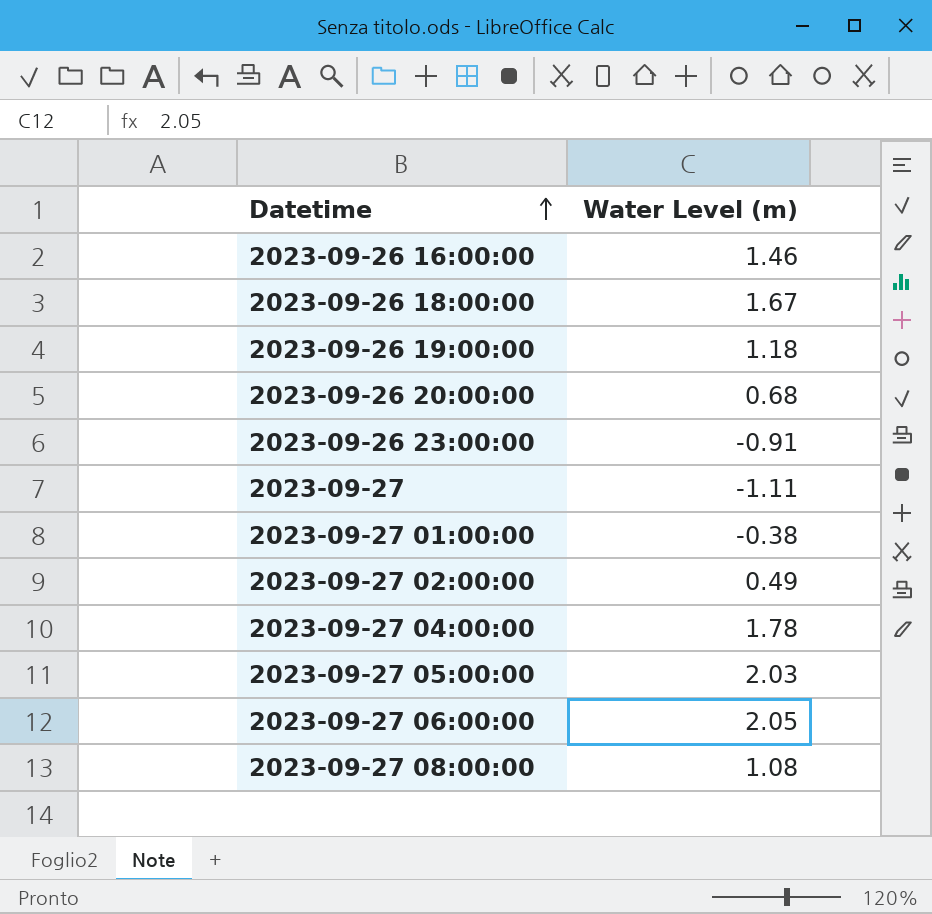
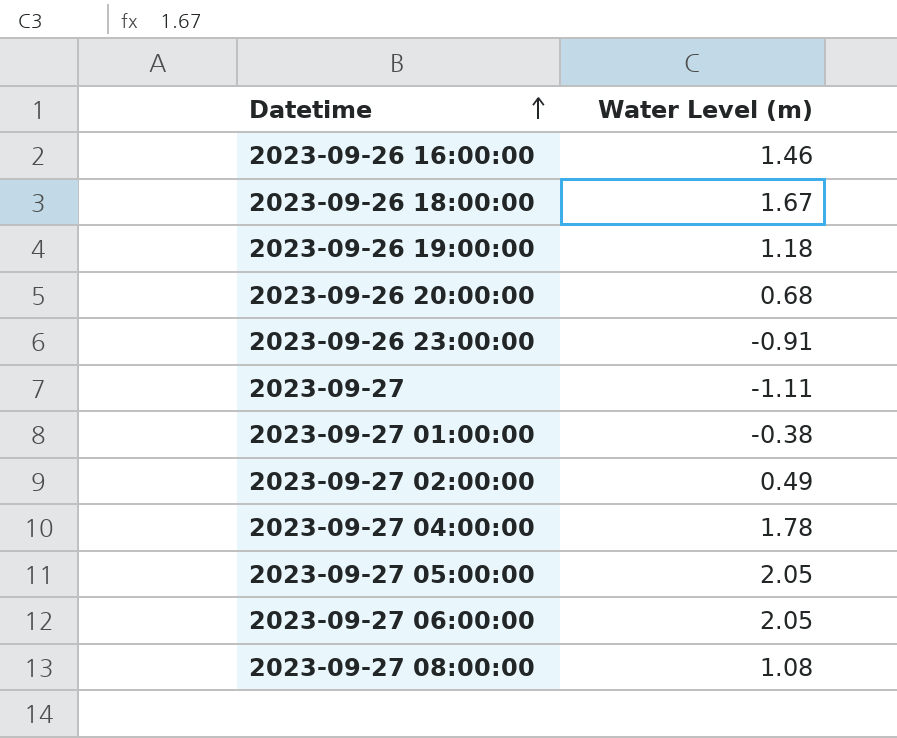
2023-09-27 05:00:00 | Water Level (m): 2.03 -> 2.05

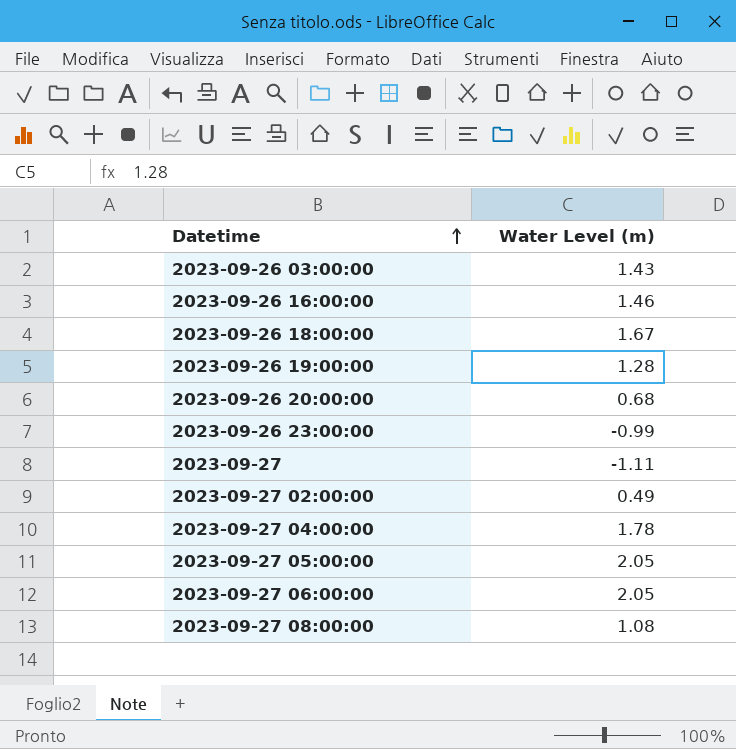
row 2023-09-27 01:00:00: -0.38 -> none
row 2023-09-26 03:00:00: none -> 1.43
2023-09-26 19:00:00 | Water Level (m): 1.18 -> 1.28
2023-09-26 23:00:00 | Water Level (m): -0.91 -> -0.99

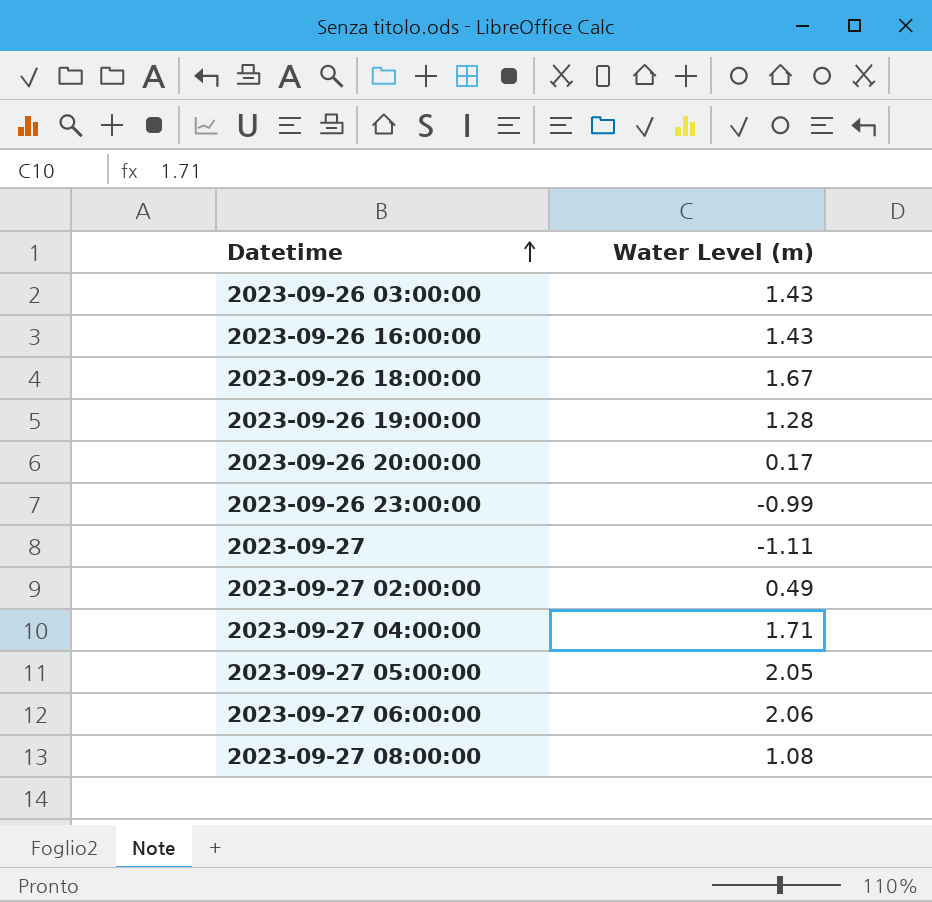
2023-09-26 16:00:00 | Water Level (m): 1.46 -> 1.43
2023-09-26 20:00:00 | Water Level (m): 0.68 -> 0.17
2023-09-27 04:00:00 | Water Level (m): 1.78 -> 1.71
2023-09-27 06:00:00 | Water Level (m): 2.05 -> 2.06

